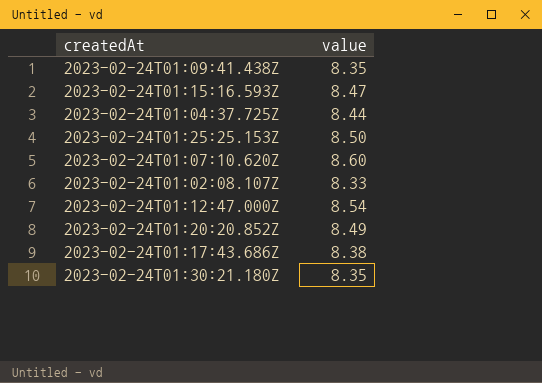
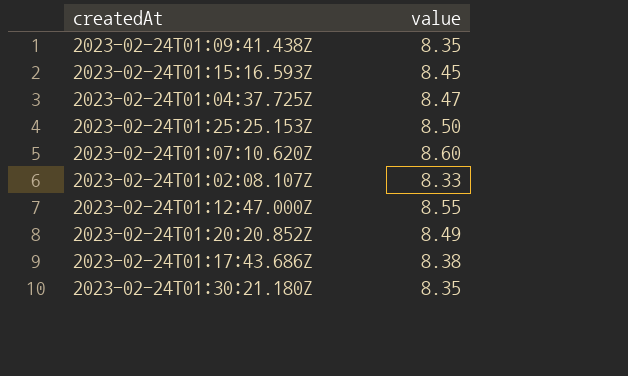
2023-02-24T01:15:16.593Z | value: 8.47 -> 8.45
2023-02-24T01:04:37.725Z | value: 8.44 -> 8.47
2023-02-24T01:12:47.000Z | value: 8.54 -> 8.55

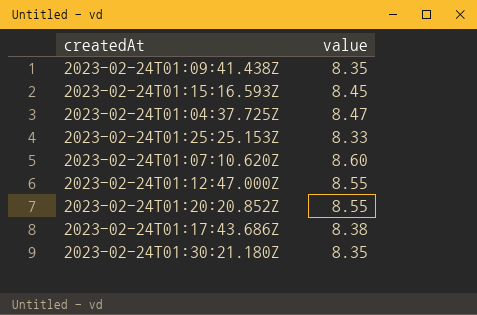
row 2023-02-24T01:02:08.107Z: 8.33 -> none
2023-02-24T01:25:25.153Z | value: 8.50 -> 8.33
2023-02-24T01:20:20.852Z | value: 8.49 -> 8.55

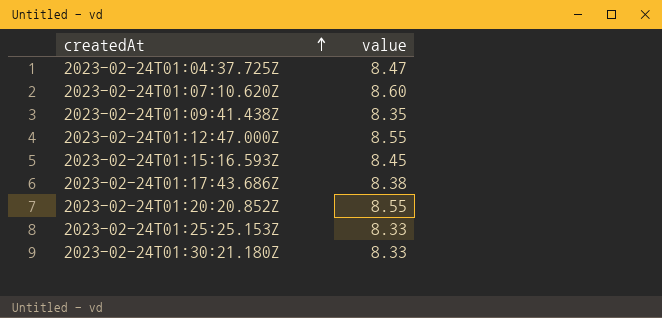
row order: none -> createdAt ascending
2023-02-24T01:30:21.180Z | value: 8.35 -> 8.33

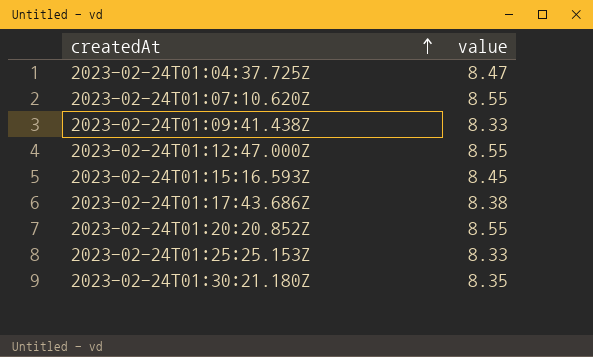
2023-02-24T01:07:10.620Z | value: 8.60 -> 8.55
2023-02-24T01:09:41.438Z | value: 8.35 -> 8.33
2023-02-24T01:30:21.180Z | value: 8.33 -> 8.35

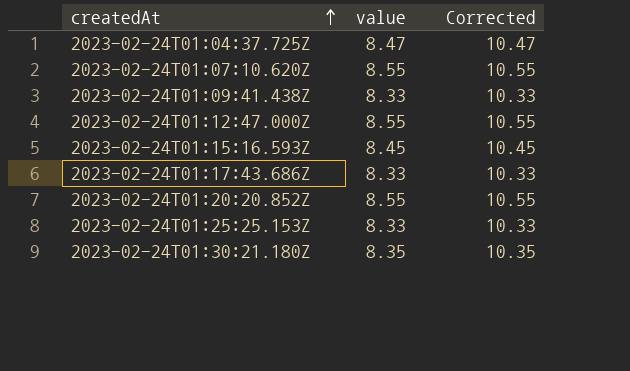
column Corrected | formula: none -> [value] + 2
2023-02-24T01:17:43.686Z | value: 8.38 -> 8.33

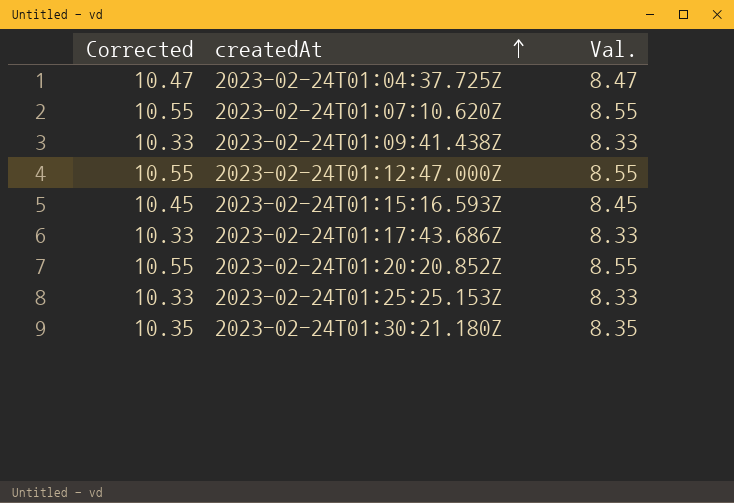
column Corrected | position: 3 -> 1
column name: value -> Val.

